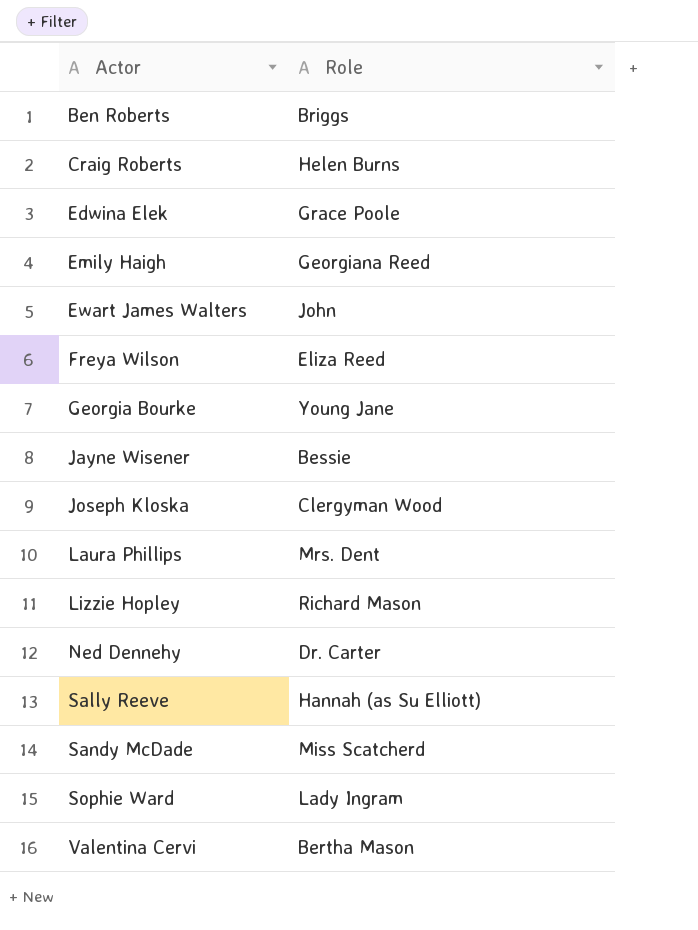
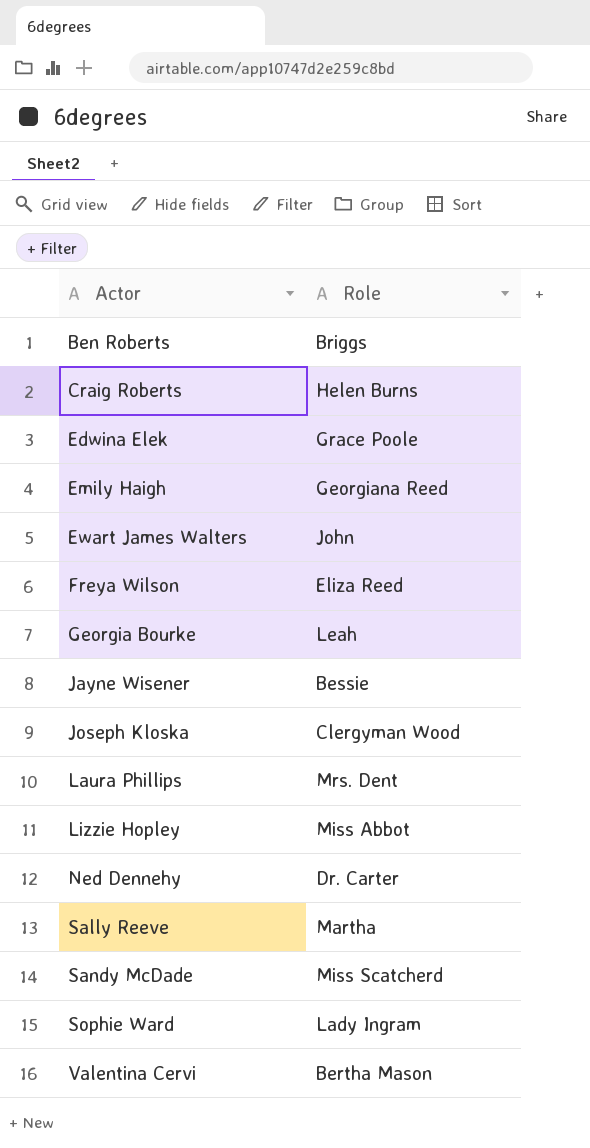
Georgia Bourke | Role: Young Jane -> Leah
Lizzie Hopley | Role: Richard Mason -> Miss Abbot
Sally Reeve | Role: Hannah (as Su Elliott) -> Martha

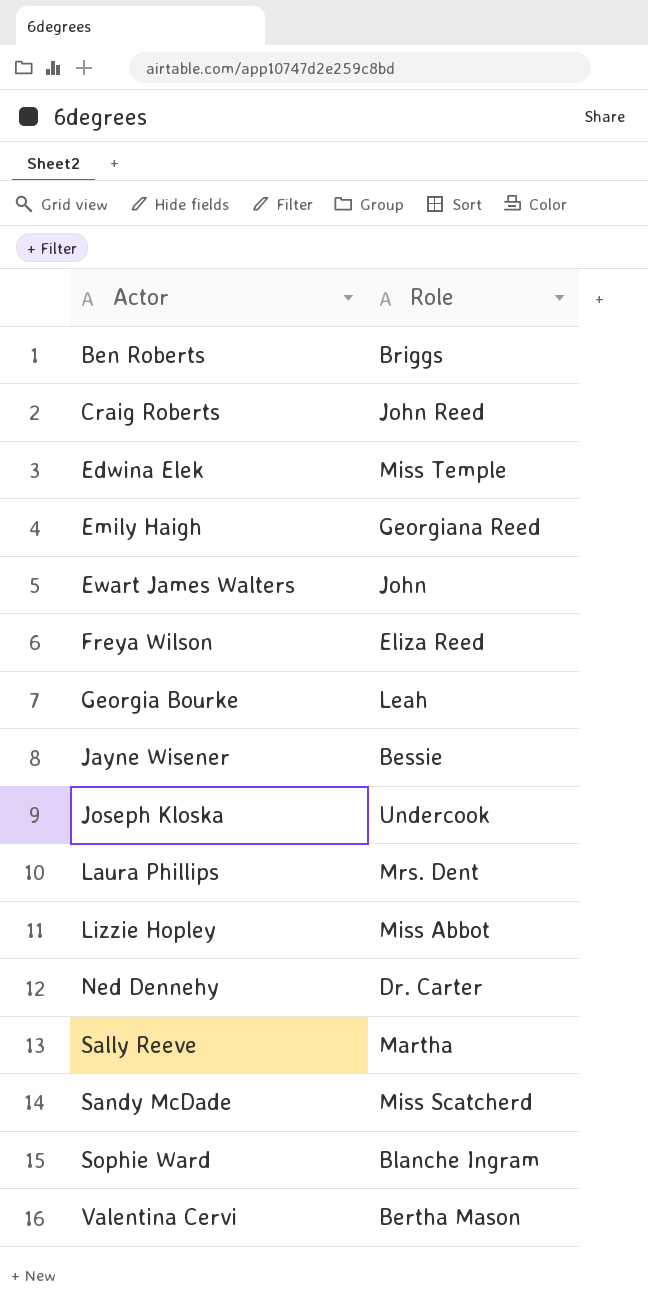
Craig Roberts | Role: Helen Burns -> John Reed
Edwina Elek | Role: Grace Poole -> Miss Temple
Joseph Kloska | Role: Clergyman Wood -> Undercook
Sophie Ward | Role: Lady Ingram -> Blanche Ingram

